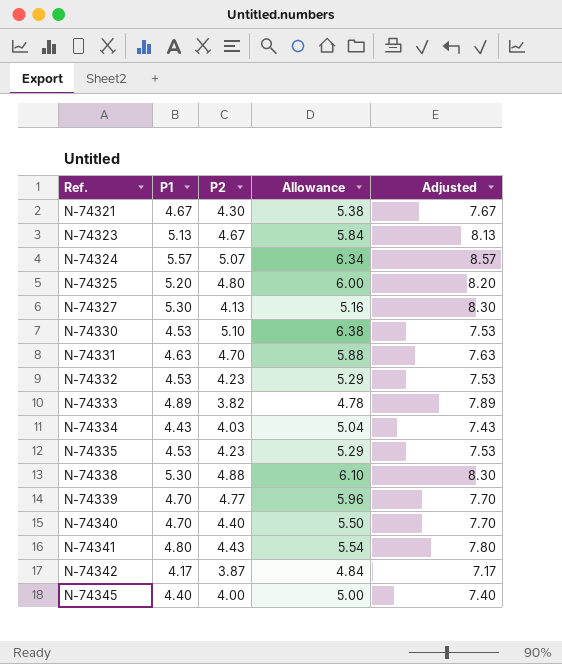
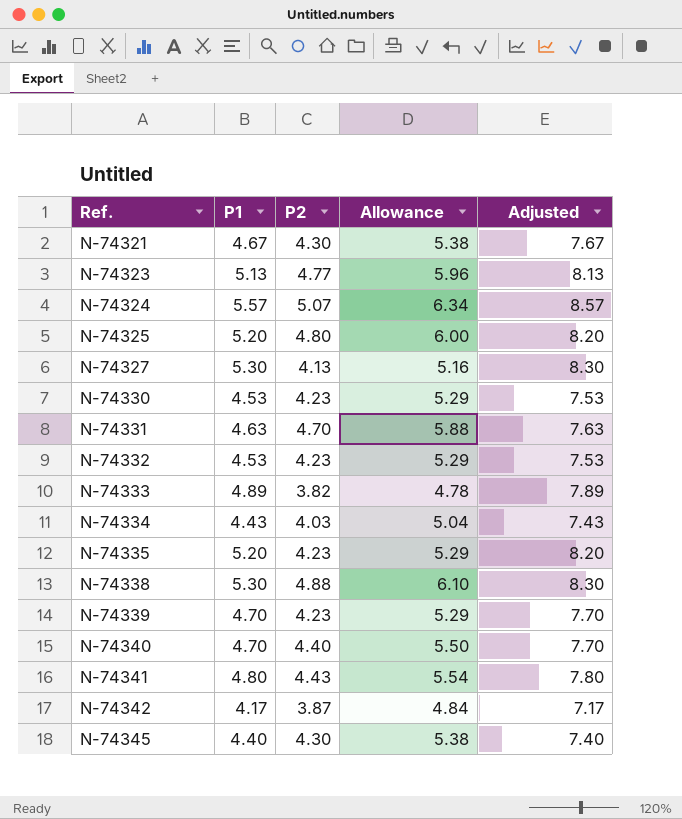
N-74323 | P2: 4.67 -> 4.77
N-74323 | Allowance: 5.84 -> 5.96
N-74330 | P2: 5.10 -> 4.23
N-74330 | Allowance: 6.38 -> 5.29
N-74335 | P1: 4.53 -> 5.20
N-74335 | Adjusted: 7.53 -> 8.20
N-74339 | P2: 4.77 -> 4.23
N-74339 | Allowance: 5.96 -> 5.29
N-74345 | P2: 4.00 -> 4.30
N-74345 | Allowance: 5.00 -> 5.38

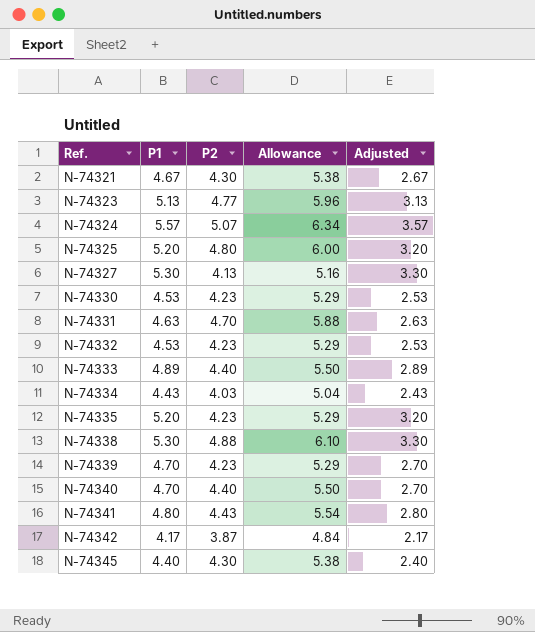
column Adjusted | formula: [P1] + 3 -> [P1] - 2
N-74333 | P2: 3.82 -> 4.40
N-74333 | Allowance: 4.78 -> 5.50

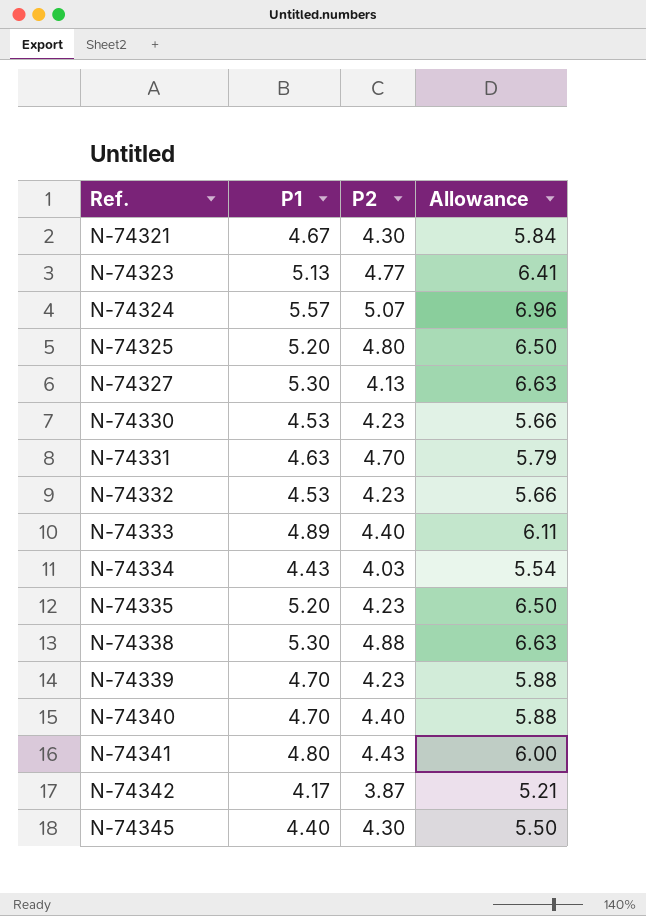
column Adjusted | formula: [P1] - 2 -> none
column Allowance | formula: [P2] * 1.25 -> [P1] * 1.25

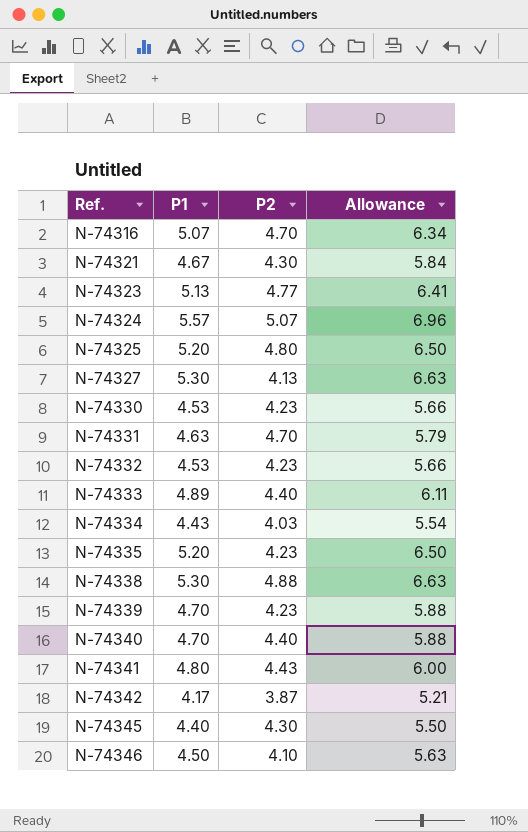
row N-74316: none -> 5.07 | 4.70 | 6.34
row N-74346: none -> 4.50 | 4.10 | 5.63

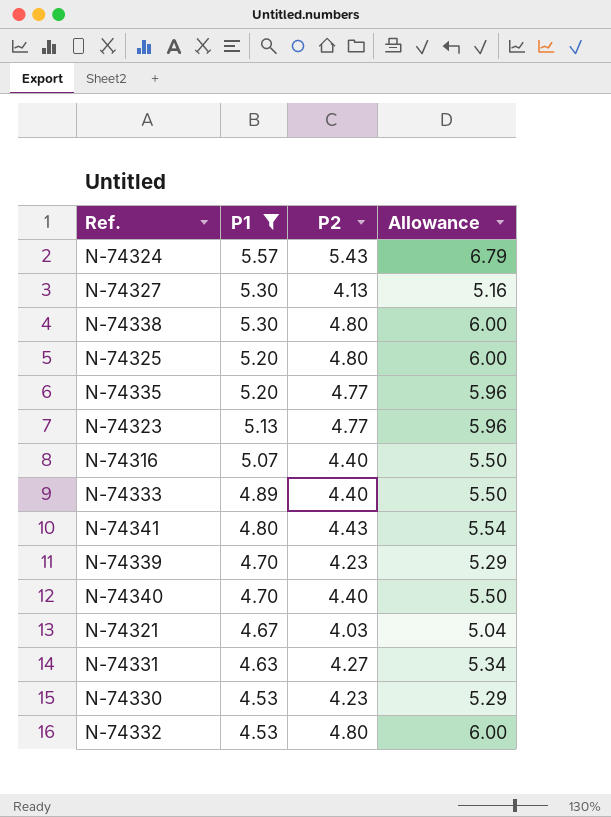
filter: none -> P1 >= 4.53
row order: Ref. ascending -> P1 descending
column Allowance | formula: [P1] * 1.25 -> [P2] * 1.25
N-74324 | P2: 5.07 -> 5.43
N-74338 | P2: 4.88 -> 4.80
N-74335 | P2: 4.23 -> 4.77
N-74316 | P2: 4.70 -> 4.40
N-74321 | P2: 4.30 -> 4.03
N-74331 | P2: 4.70 -> 4.27
N-74332 | P2: 4.23 -> 4.80

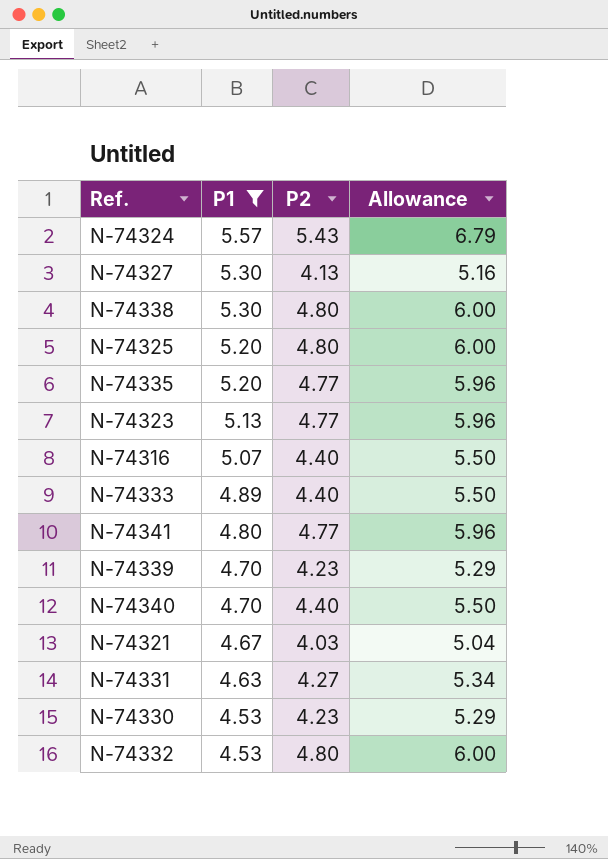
N-74341 | P2: 4.43 -> 4.77
N-74341 | Allowance: 5.54 -> 5.96

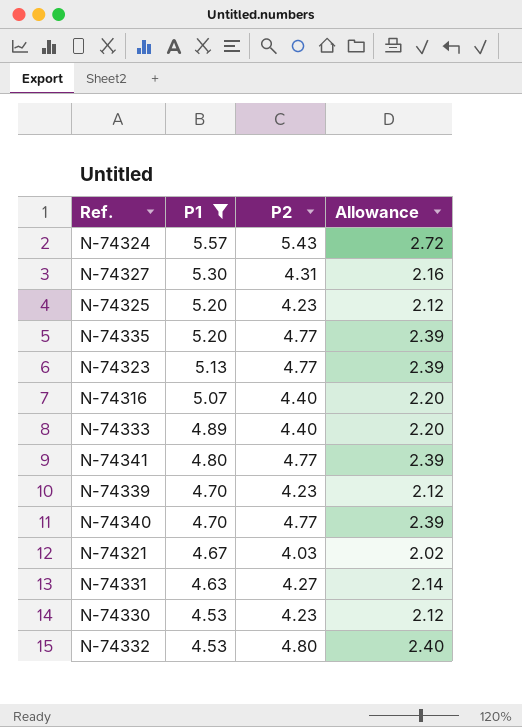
column Allowance | formula: [P2] * 1.25 -> [P2] * 0.5
row N-74338: 5.30 | 4.80 | 6.00 -> none
N-74327 | P2: 4.13 -> 4.31
N-74325 | P2: 4.80 -> 4.23
N-74340 | P2: 4.40 -> 4.77

